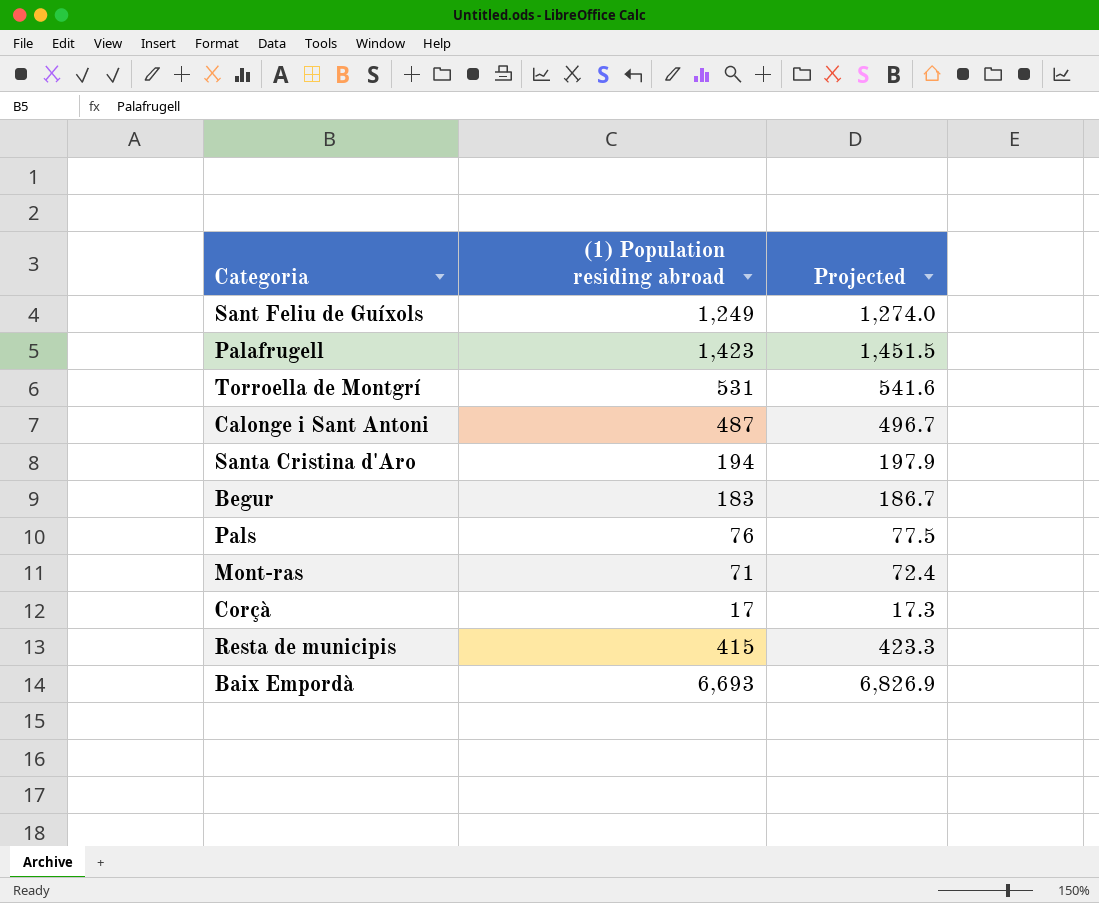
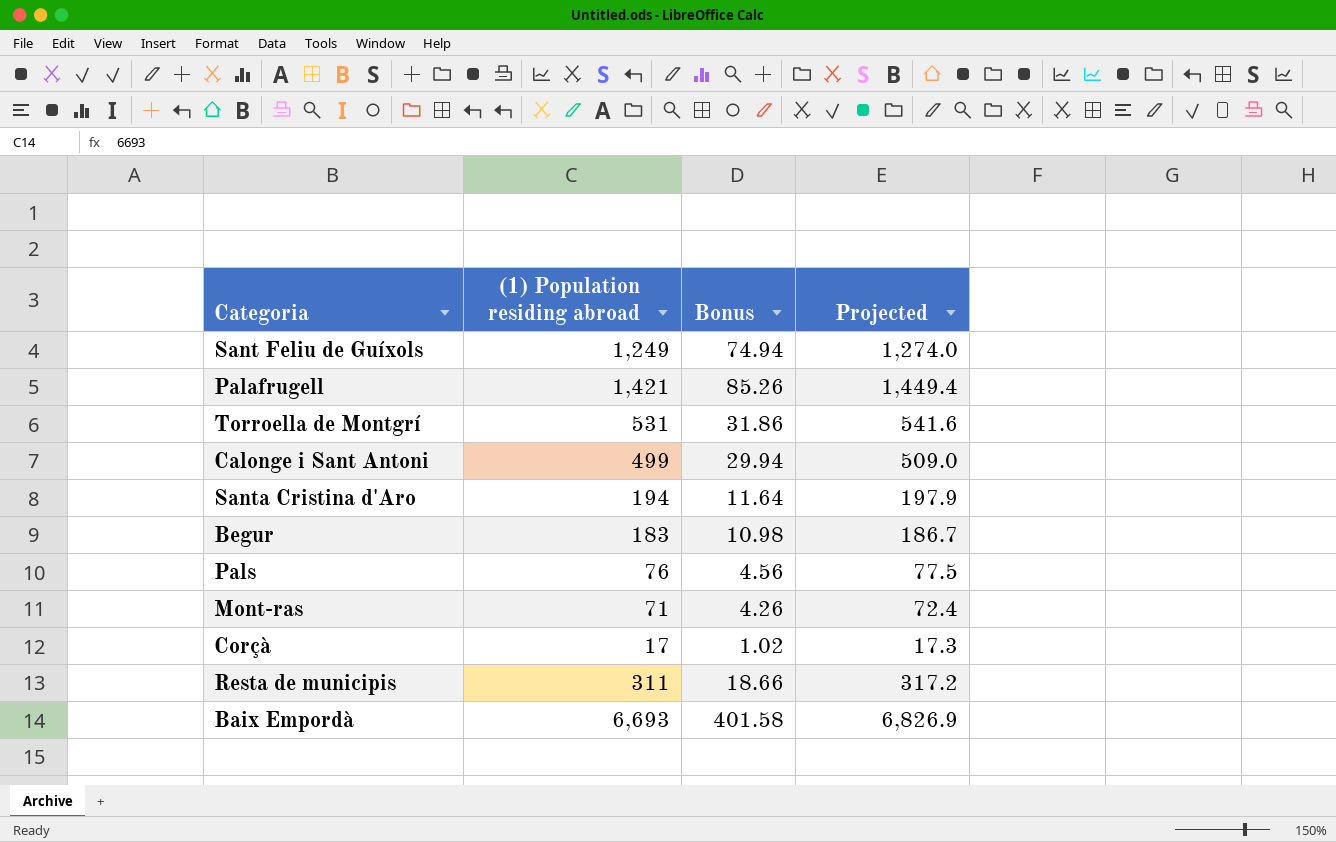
column Bonus | formula: none -> [(1) Population residing abroad] * 0.06
Palafrugell | (1) Population residing abroad: 1,423 -> 1,421
Palafrugell | Projected: 1,451.5 -> 1,449.4
Calonge i Sant Antoni | (1) Population residing abroad: 487 -> 499
Calonge i Sant Antoni | Projected: 496.7 -> 509.0
Resta de municipis | (1) Population residing abroad: 415 -> 311
Resta de municipis | Projected: 423.3 -> 317.2

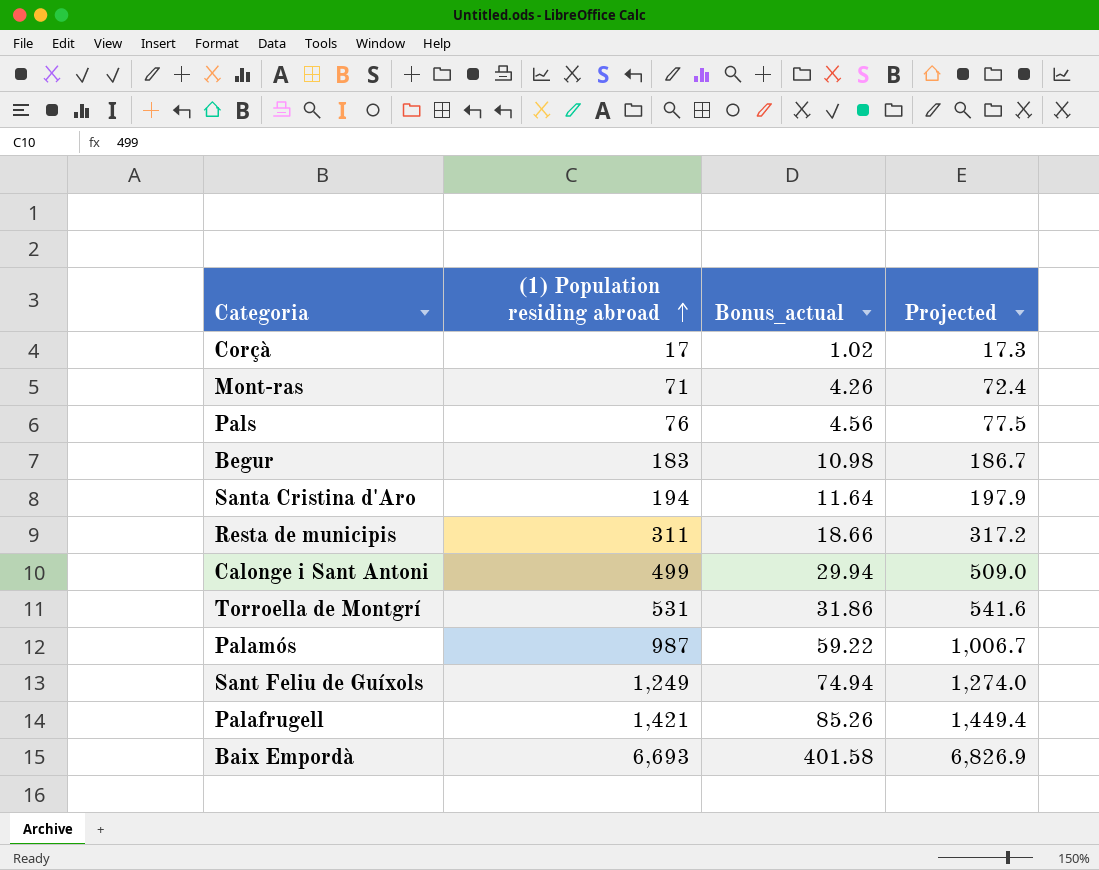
row order: none -> (1) Population residing abroad ascending
column name: Bonus -> Bonus_actual
row Palamós: none -> 987 | 59.22 | 1,006.7

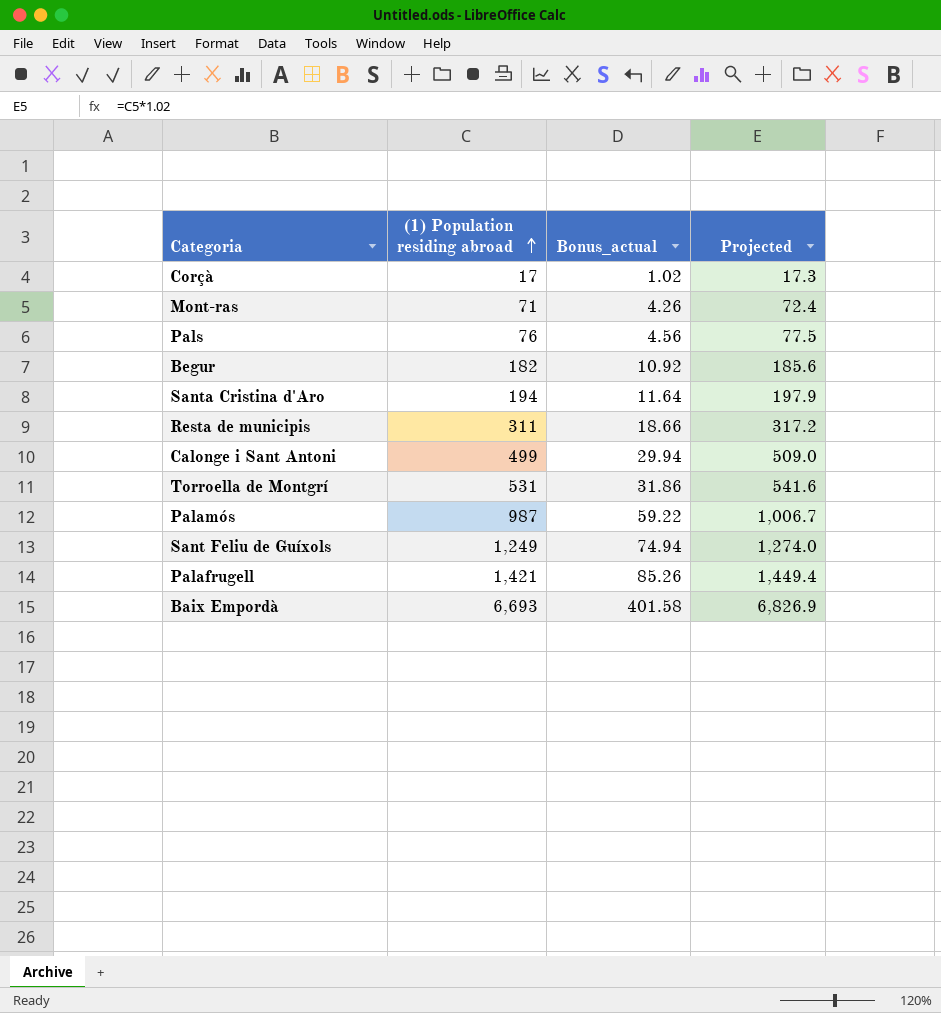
Begur | (1) Population residing abroad: 183 -> 182
Begur | Bonus_actual: 10.98 -> 10.92
Begur | Projected: 186.7 -> 185.6

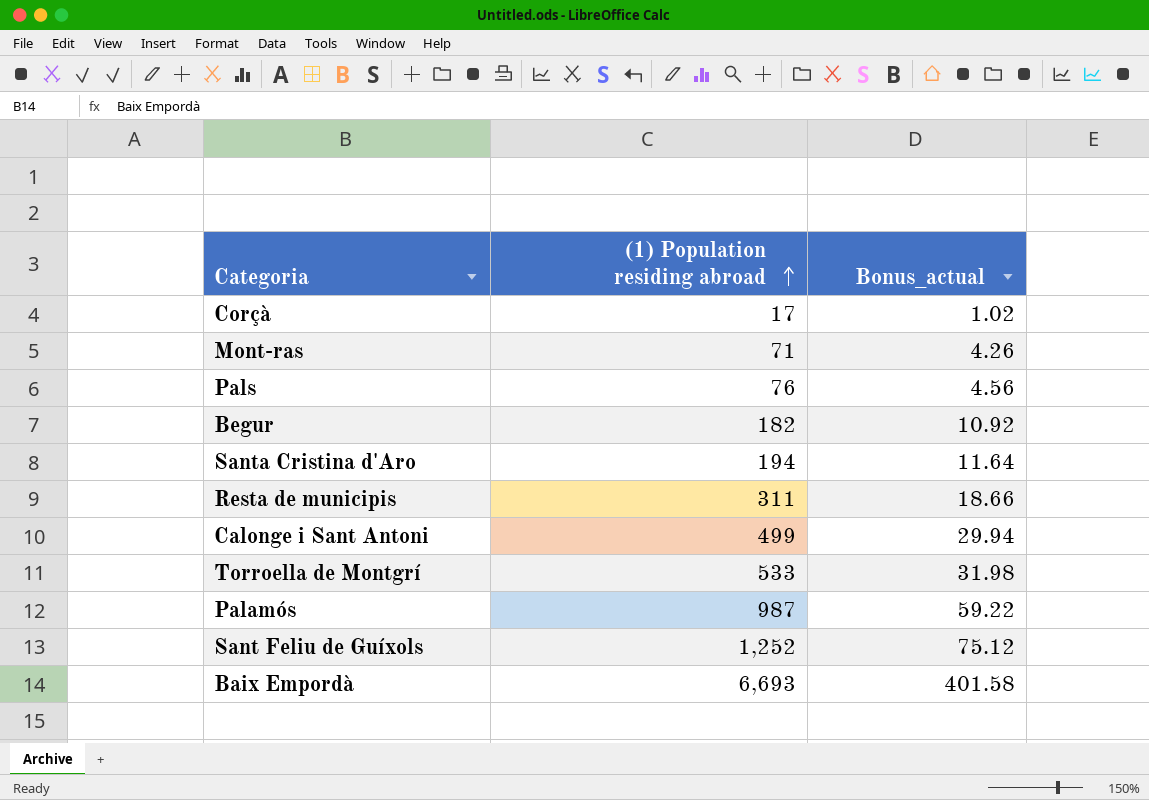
column Projected | formula: [(1) Population residing abroad] * 1.02 -> none
row Palafrugell: 1,421 | 85.26 | 1,449.4 -> none
Torroella de Montgrí | (1) Population residing abroad: 531 -> 533
Torroella de Montgrí | Bonus_actual: 31.86 -> 31.98
Sant Feliu de Guíxols | (1) Population residing abroad: 1,249 -> 1,252
Sant Feliu de Guíxols | Bonus_actual: 74.94 -> 75.12

